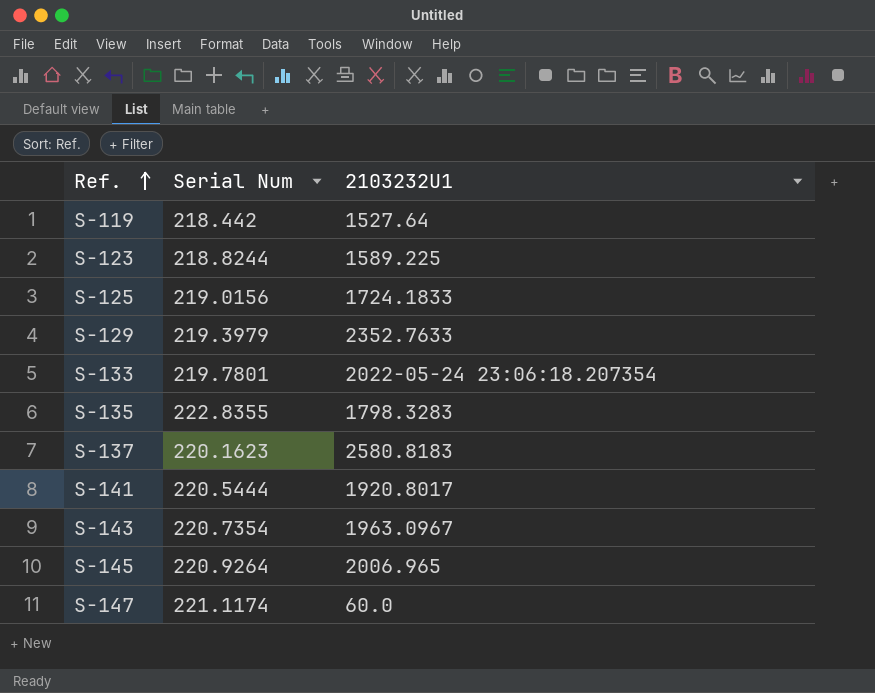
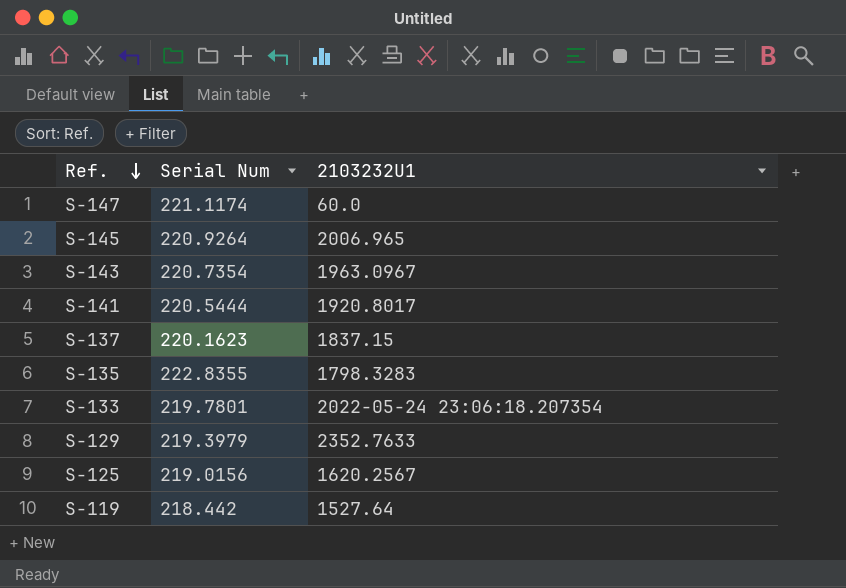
row order: Ref. ascending -> Ref. descending
row S-123: 218.8244 | 1589.225 -> none
S-137 | 2103232U1: 2580.8183 -> 1837.15
S-125 | 2103232U1: 1724.1833 -> 1620.2567

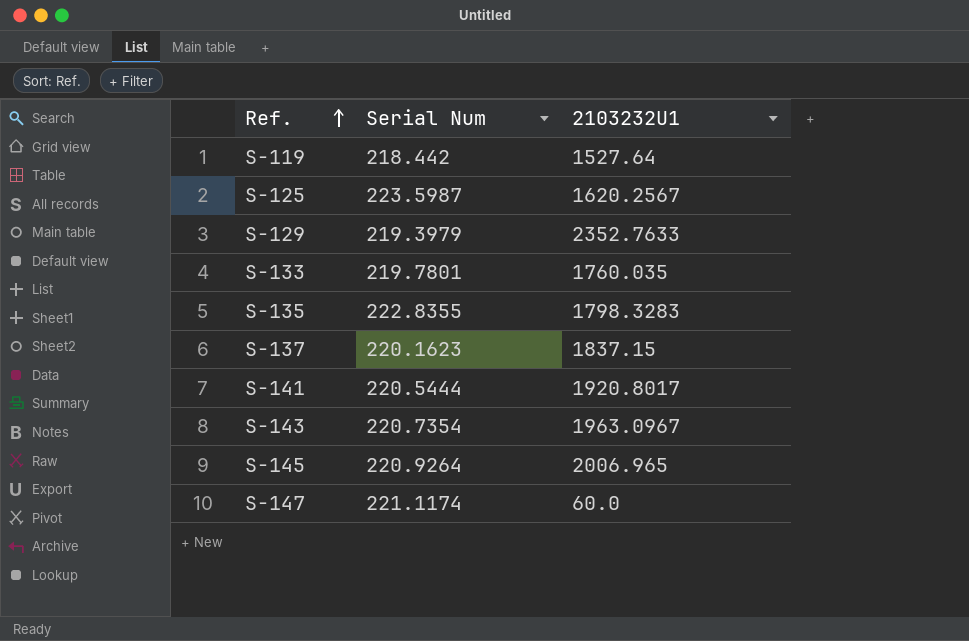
row order: Ref. descending -> Ref. ascending
S-125 | Serial Num: 219.0156 -> 223.5987
S-133 | 2103232U1: 2022-05-24 23:06:18.207354 -> 1760.035

